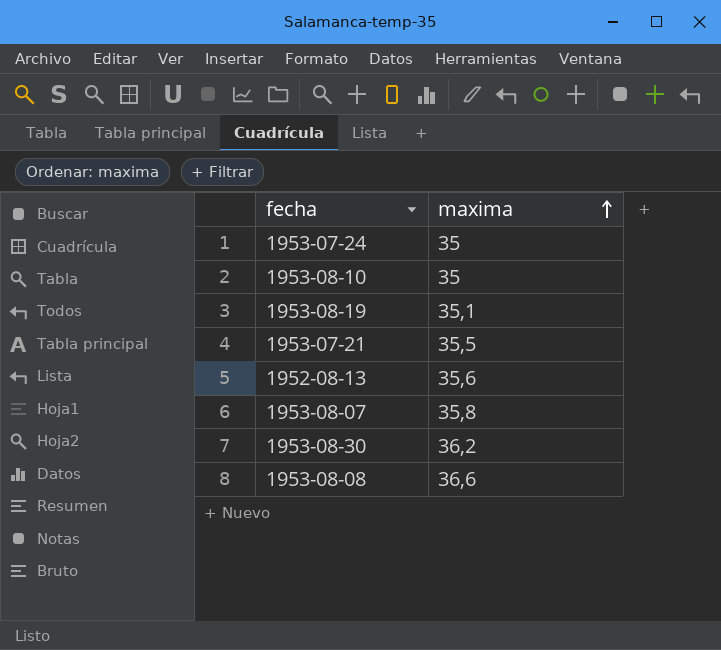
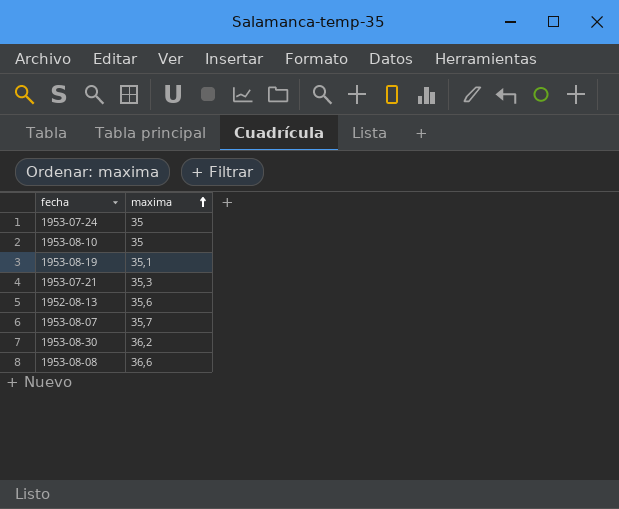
1953-07-21 | maxima: 35,5 -> 35,3
1953-08-07 | maxima: 35,8 -> 35,7

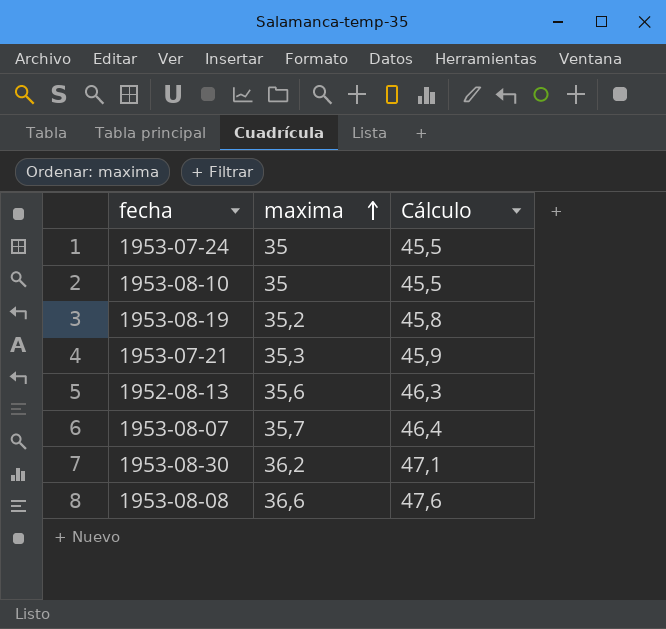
column Cálculo | formula: none -> [maxima] * 1,3
1953-08-19 | maxima: 35,1 -> 35,2

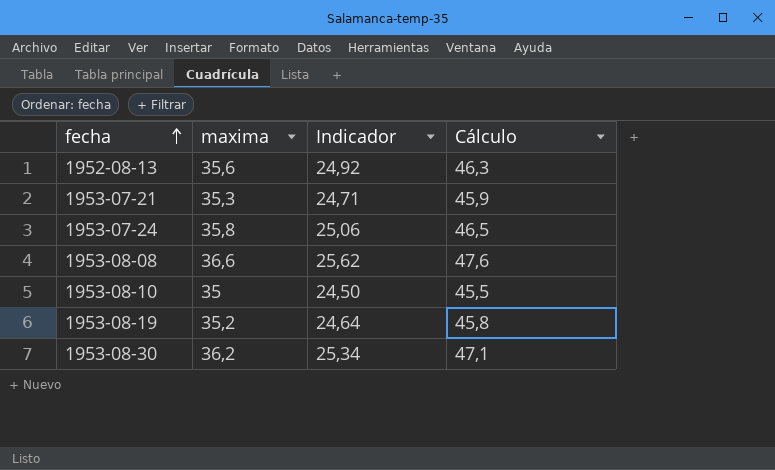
row order: maxima ascending -> fecha ascending
column Indicador | formula: none -> [maxima] * 0,7
row 1953-08-07: 35,7 | 46,4 -> none
1953-07-24 | maxima: 35 -> 35,8
1953-07-24 | Cálculo: 45,5 -> 46,5

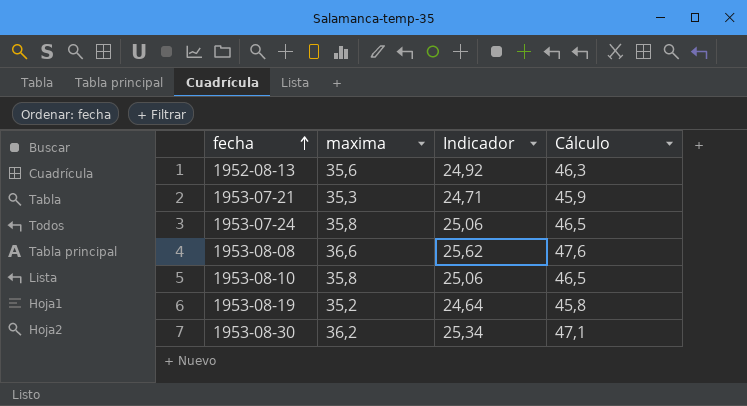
1953-08-10 | maxima: 35 -> 35,8
1953-08-10 | Indicador: 24,50 -> 25,06
1953-08-10 | Cálculo: 45,5 -> 46,5

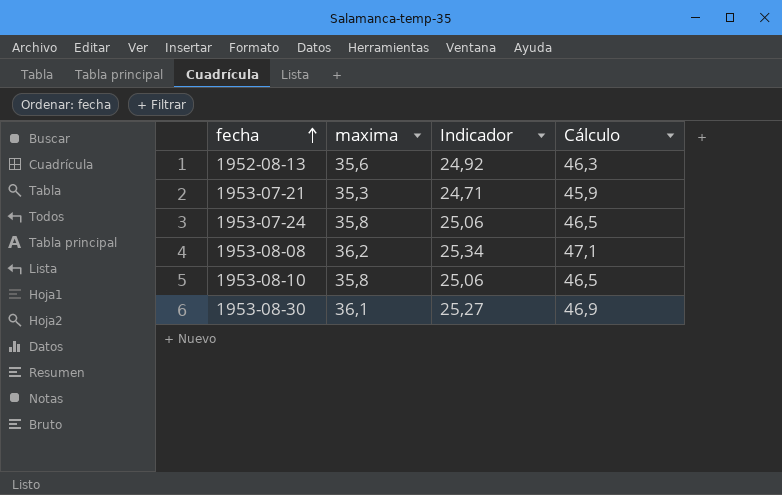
row 1953-08-19: 35,2 | 24,64 | 45,8 -> none
1953-08-08 | maxima: 36,6 -> 36,2
1953-08-08 | Indicador: 25,62 -> 25,34
1953-08-08 | Cálculo: 47,6 -> 47,1
1953-08-30 | maxima: 36,2 -> 36,1
1953-08-30 | Indicador: 25,34 -> 25,27
1953-08-30 | Cálculo: 47,1 -> 46,9

